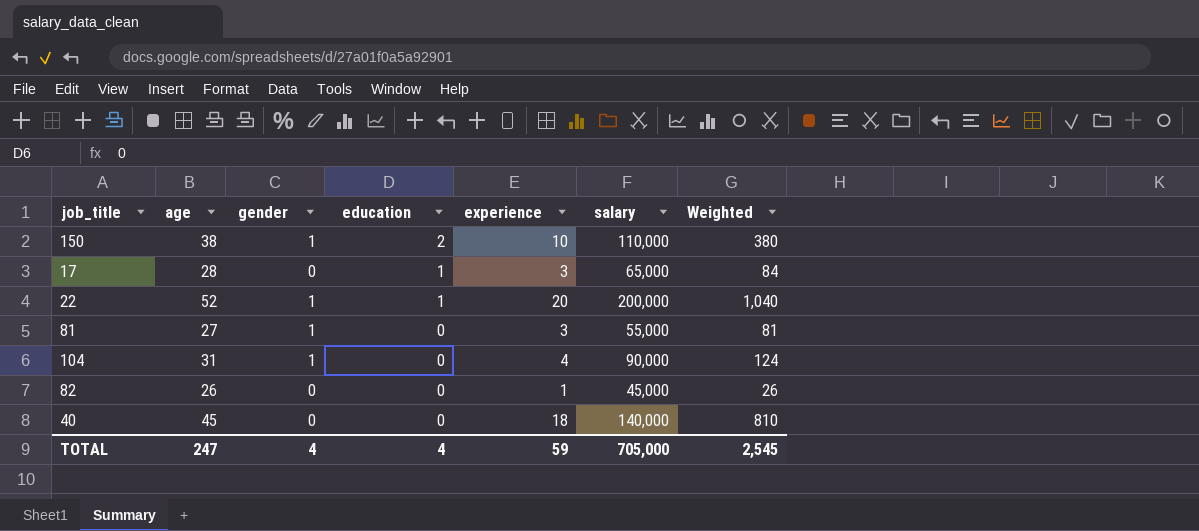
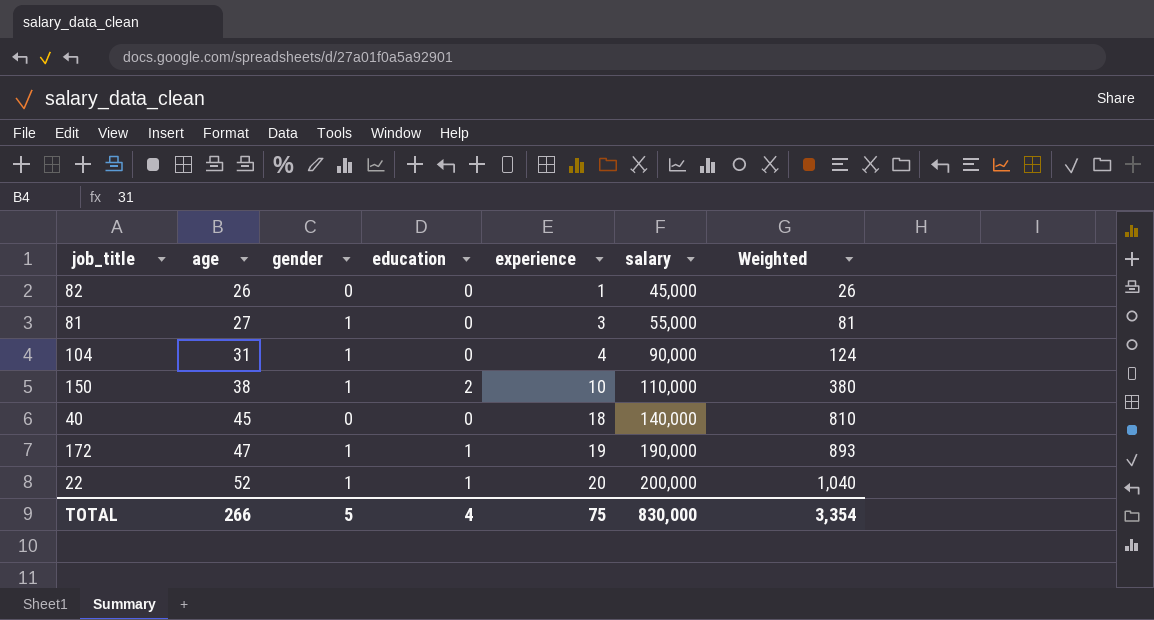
row order: education descending -> age ascending
row 17: 28 | 0 | 1 | 3 | 65,000 | 84 -> none
row 172: none -> 47 | 1 | 1 | 19 | 190,000 | 893
TOTAL | age: 247 -> 266
TOTAL | gender: 4 -> 5
TOTAL | experience: 59 -> 75
TOTAL | salary: 705,000 -> 830,000
TOTAL | Weighted: 2,545 -> 3,354

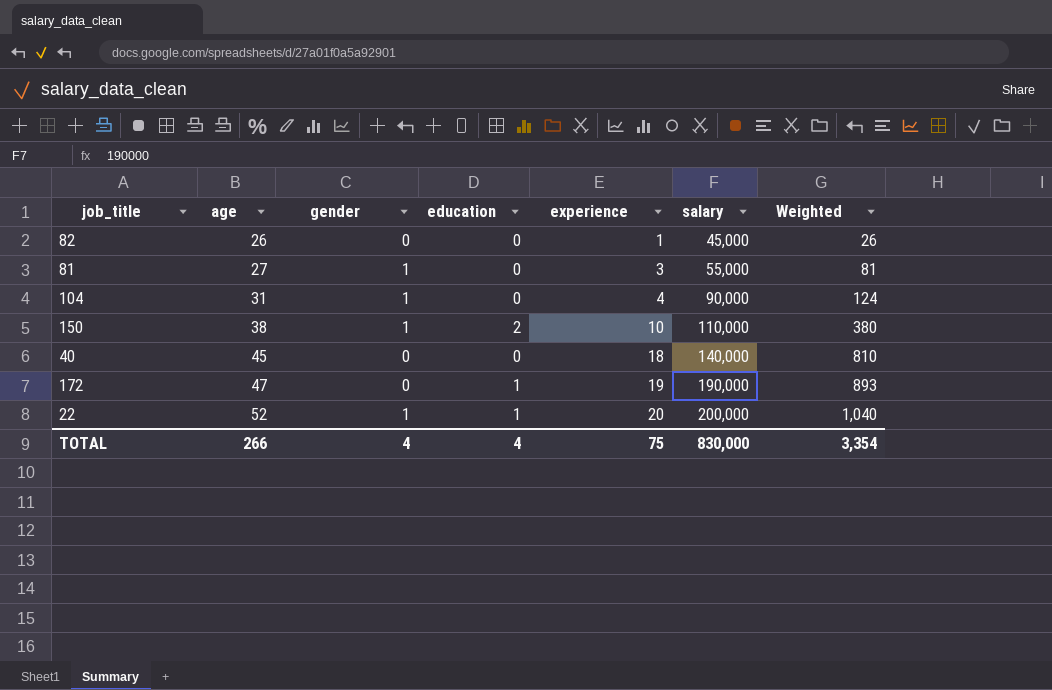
172 | gender: 1 -> 0
TOTAL | gender: 5 -> 4

